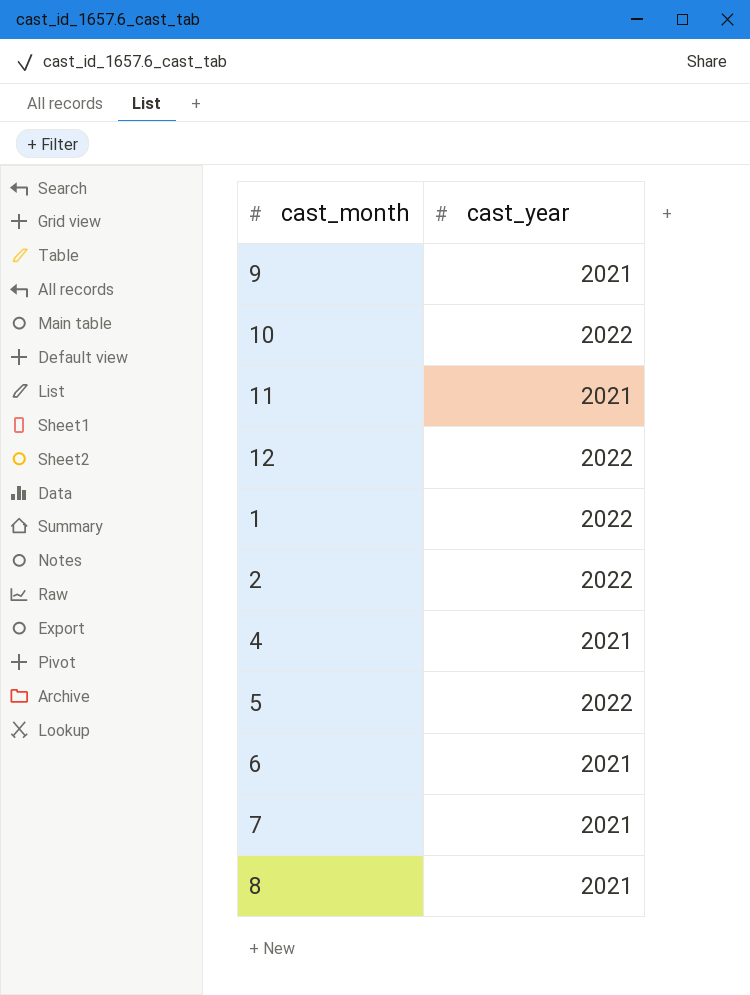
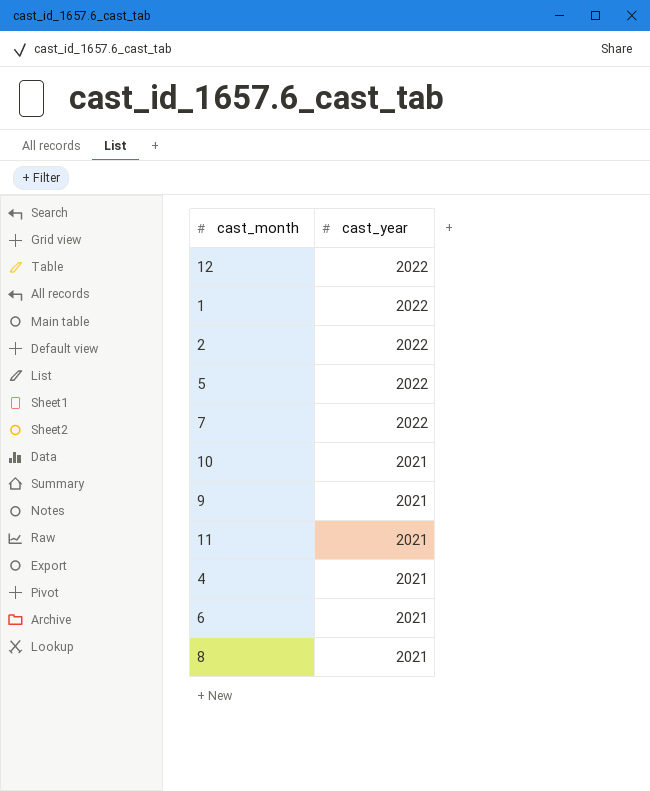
row order: none -> cast_year descending
7 | cast_year: 2021 -> 2022
10 | cast_year: 2022 -> 2021

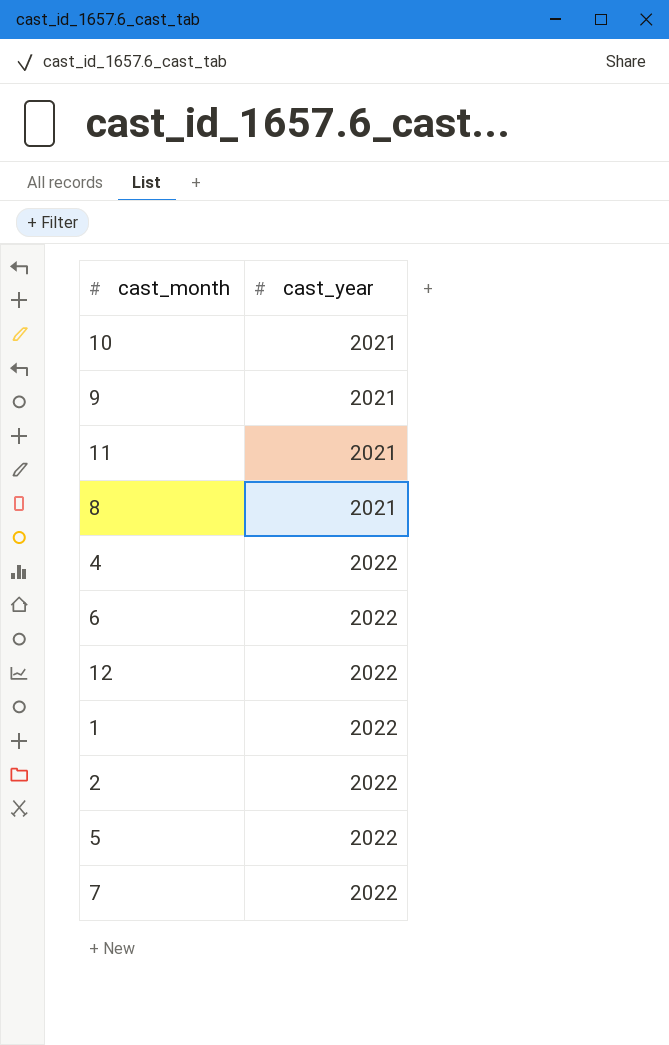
row order: cast_year descending -> cast_year ascending
4 | cast_year: 2021 -> 2022
6 | cast_year: 2021 -> 2022

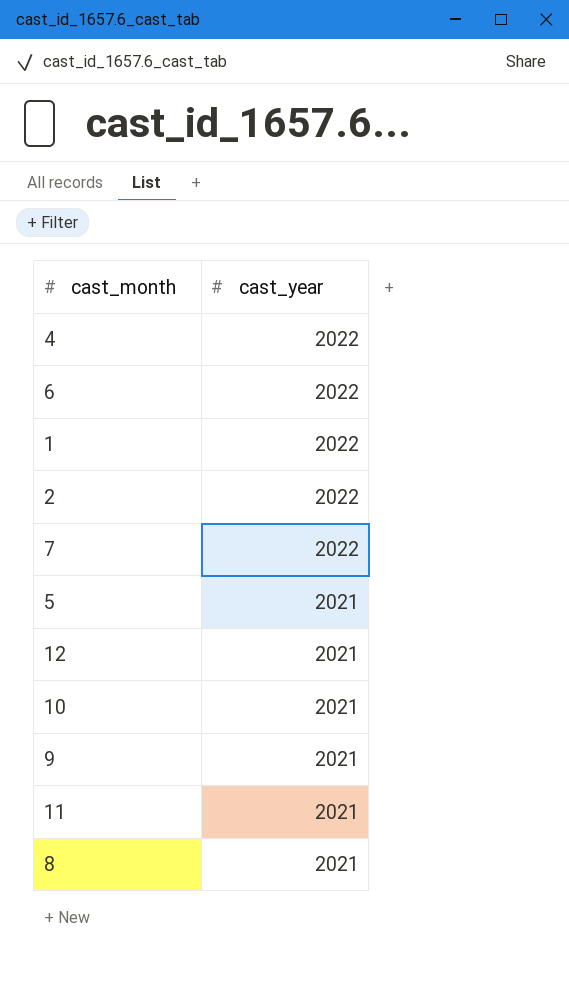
row order: cast_year ascending -> cast_year descending
5 | cast_year: 2022 -> 2021
12 | cast_year: 2022 -> 2021

